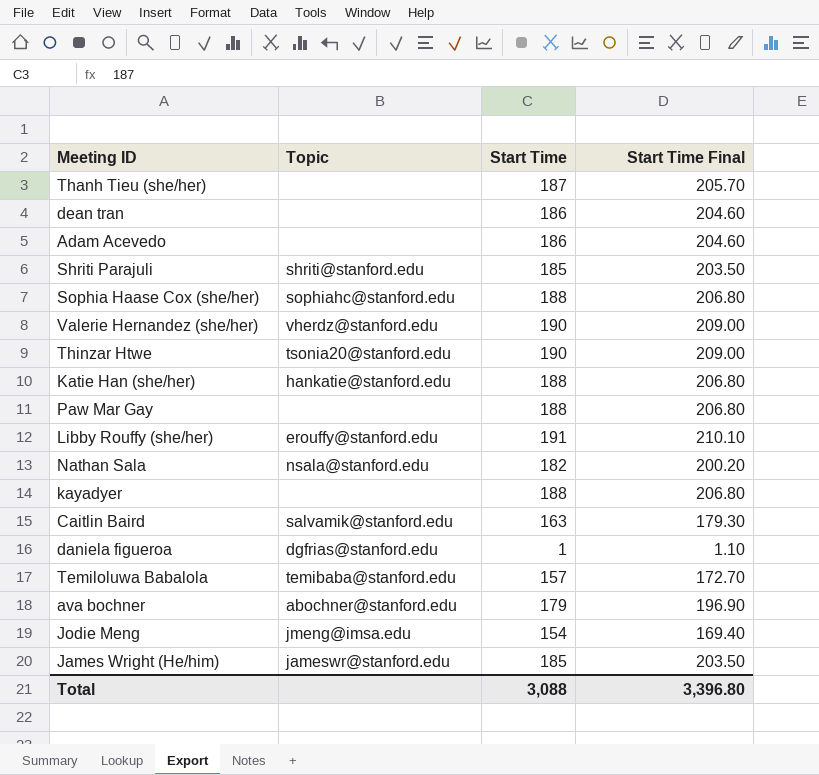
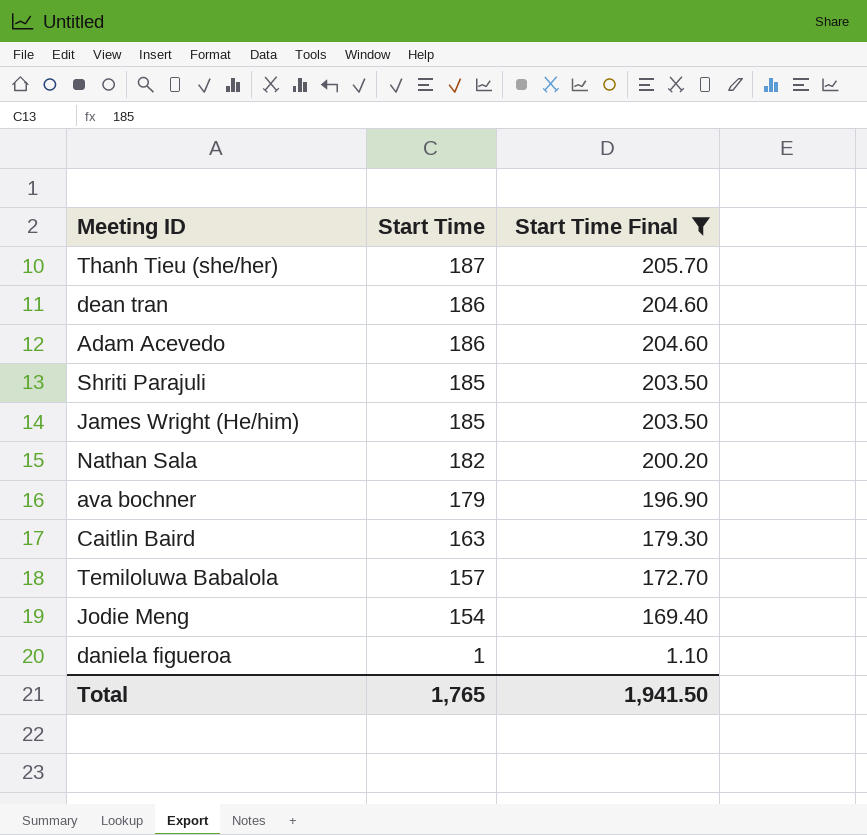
filter: none -> Start Time Final <= 205.70
row order: none -> Start Time descending
column Topic | position: 2 -> none
Total | Start Time: 3,088 -> 1,765
Total | Start Time Final: 3,396.80 -> 1,941.50

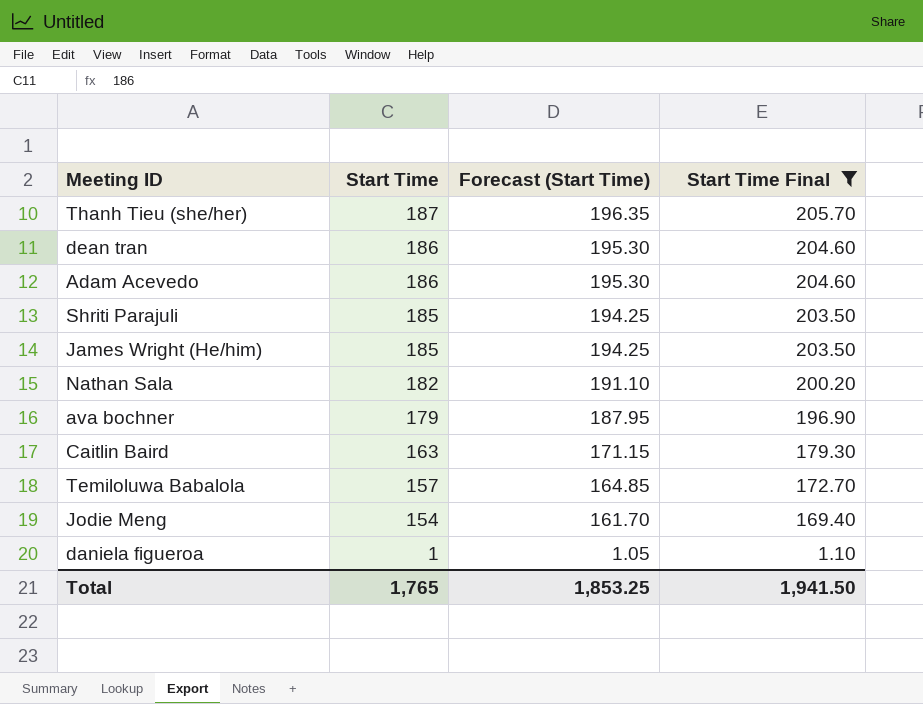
column Forecast (Start Time) | formula: none -> [Start Time] * 1.05

